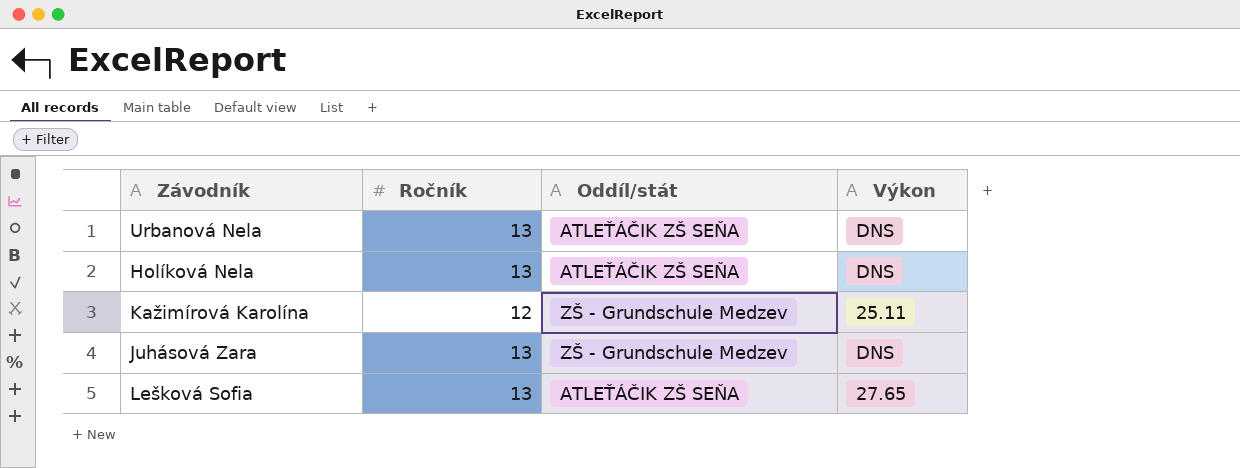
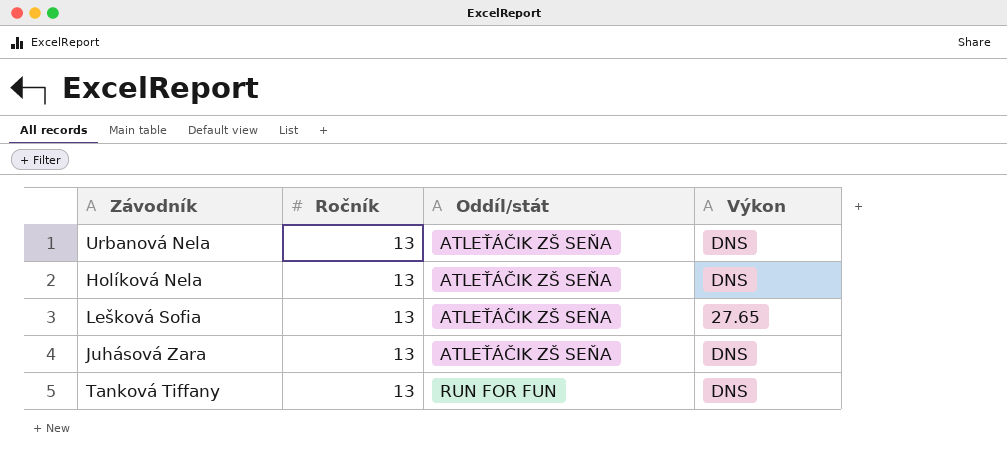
row order: none -> Oddíl/stát ascending
row Kažimírová Karolína: 12 | ZŠ - Grundschule Medzev | 25.11 -> none
Juhásová Zara | Oddíl/stát: ZŠ - Grundschule Medzev -> ATLEŤÁČIK ZŠ SEŇA
row Tanková Tiffany: none -> 13 | RUN FOR FUN | DNS

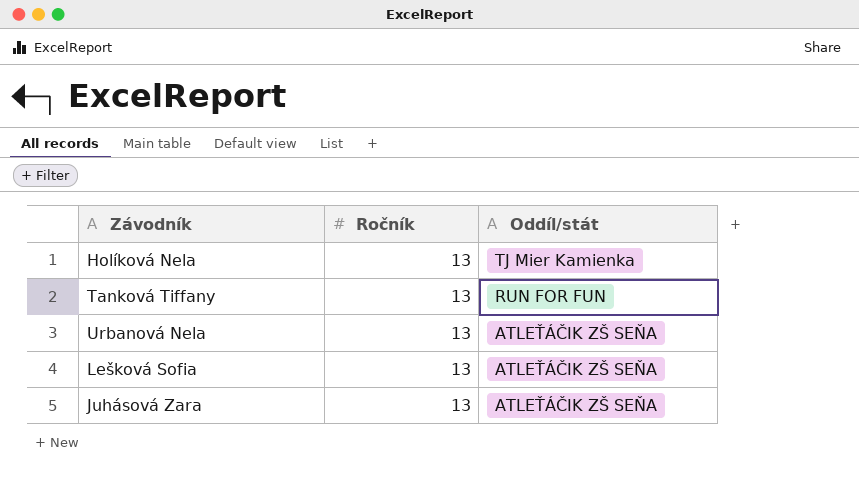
row order: Oddíl/stát ascending -> Oddíl/stát descending
column Výkon | position: 4 -> none
Holíková Nela | Oddíl/stát: ATLEŤÁČIK ZŠ SEŇA -> TJ Mier Kamienka

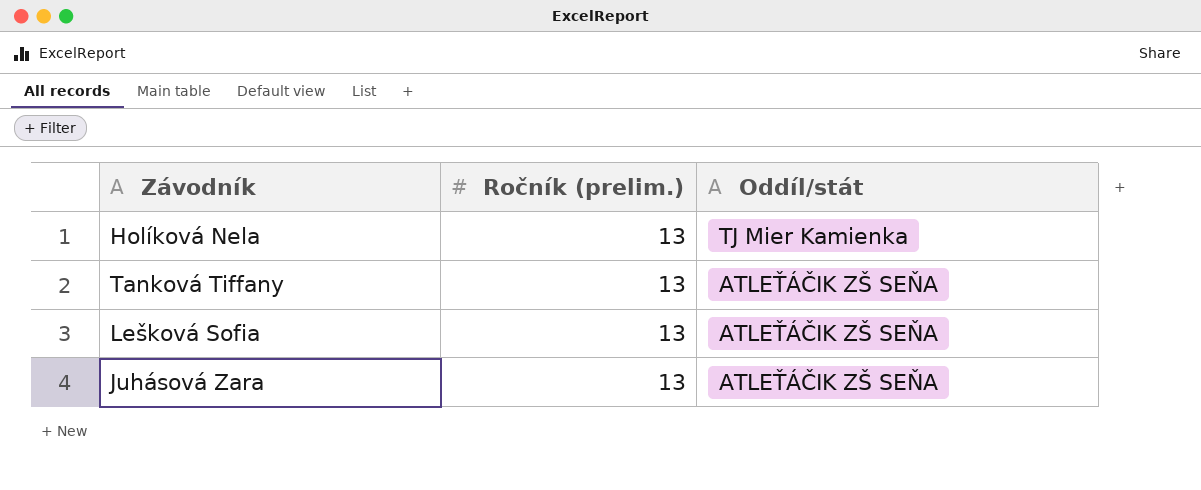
column name: Ročník -> Ročník (prelim.)
row Urbanová Nela: 13 | ATLEŤÁČIK ZŠ SEŇA -> none
Tanková Tiffany | Oddíl/stát: RUN FOR FUN -> ATLEŤÁČIK ZŠ SEŇA

